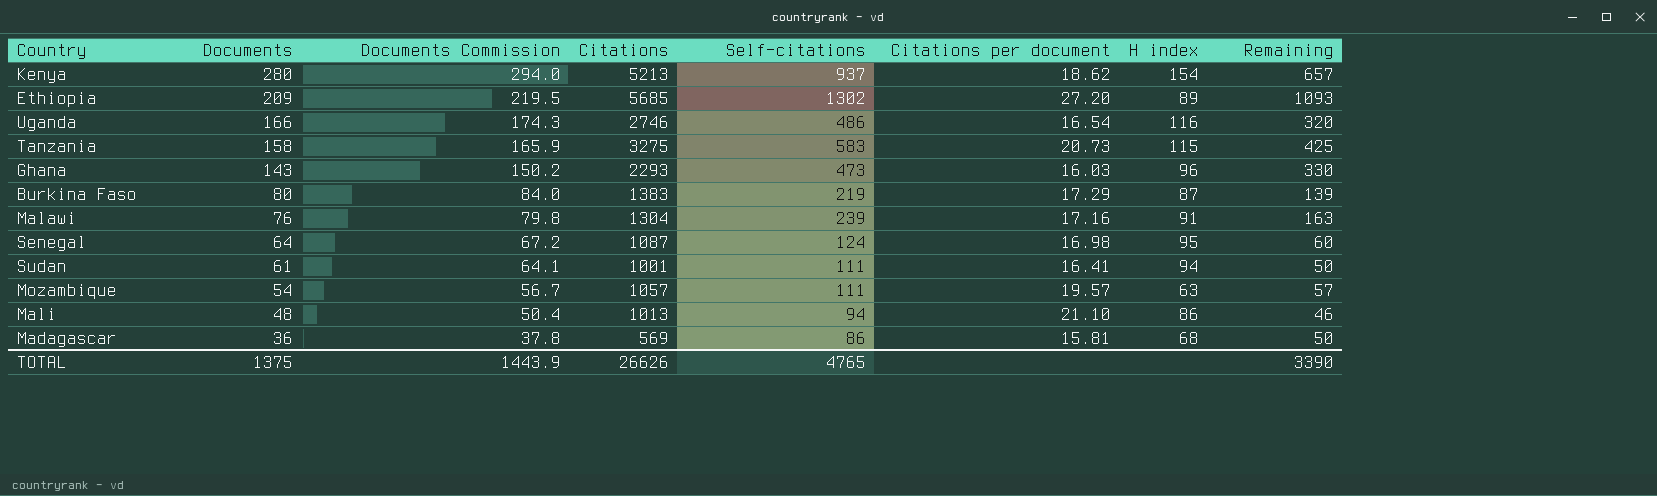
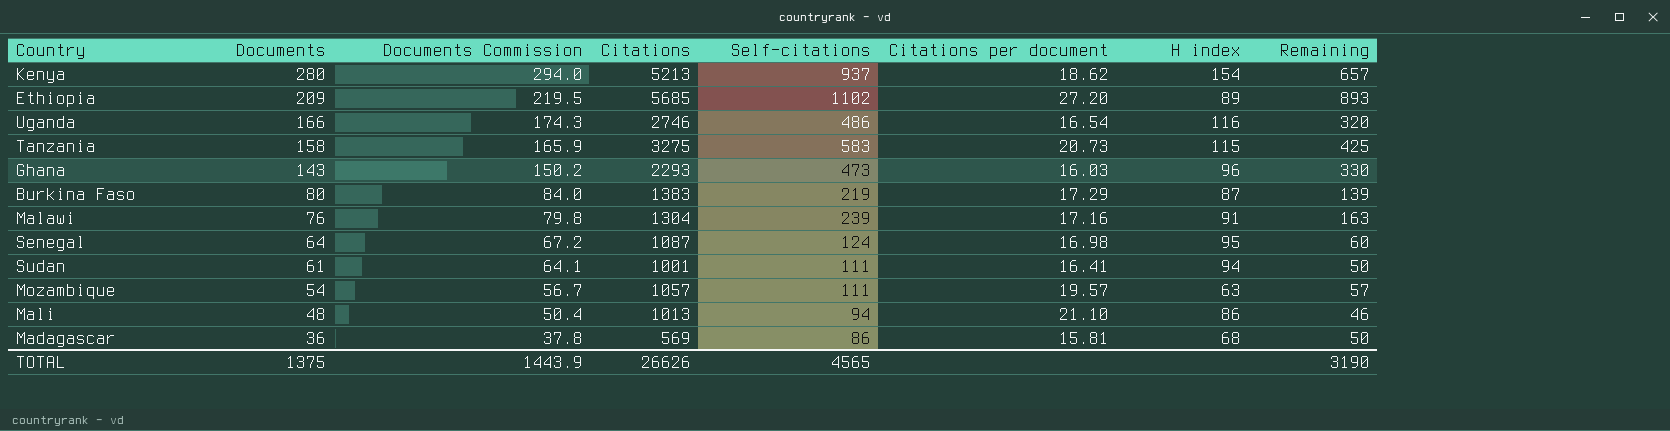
Ethiopia | Self-citations: 1302 -> 1102
Ethiopia | Remaining: 1093 -> 893
TOTAL | Self-citations: 4765 -> 4565
TOTAL | Remaining: 3390 -> 3190

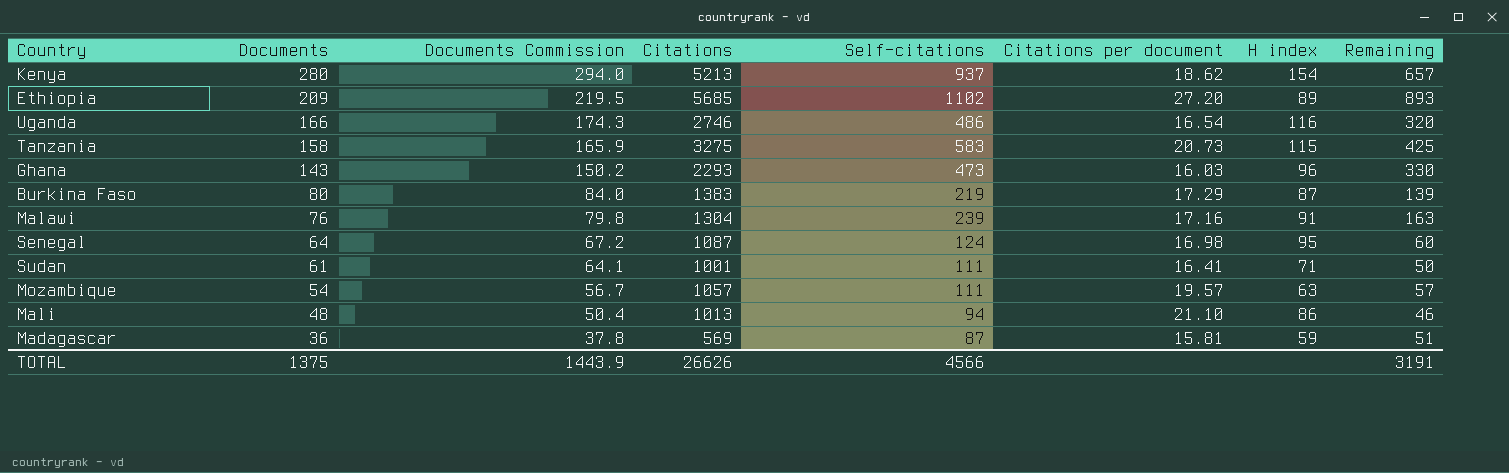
Sudan | H index: 94 -> 71
Madagascar | Self-citations: 86 -> 87
Madagascar | H index: 68 -> 59
Madagascar | Remaining: 50 -> 51
TOTAL | Self-citations: 4565 -> 4566
TOTAL | Remaining: 3190 -> 3191

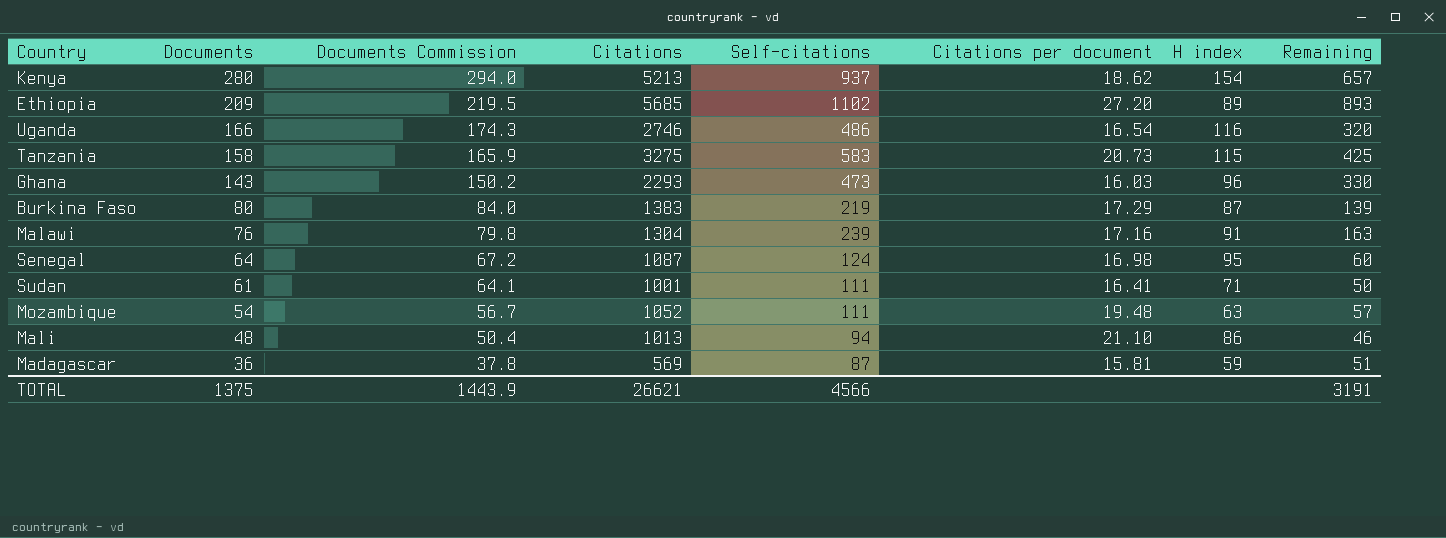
Mozambique | Citations: 1057 -> 1052
Mozambique | Citations per document: 19.57 -> 19.48
TOTAL | Citations: 26626 -> 26621

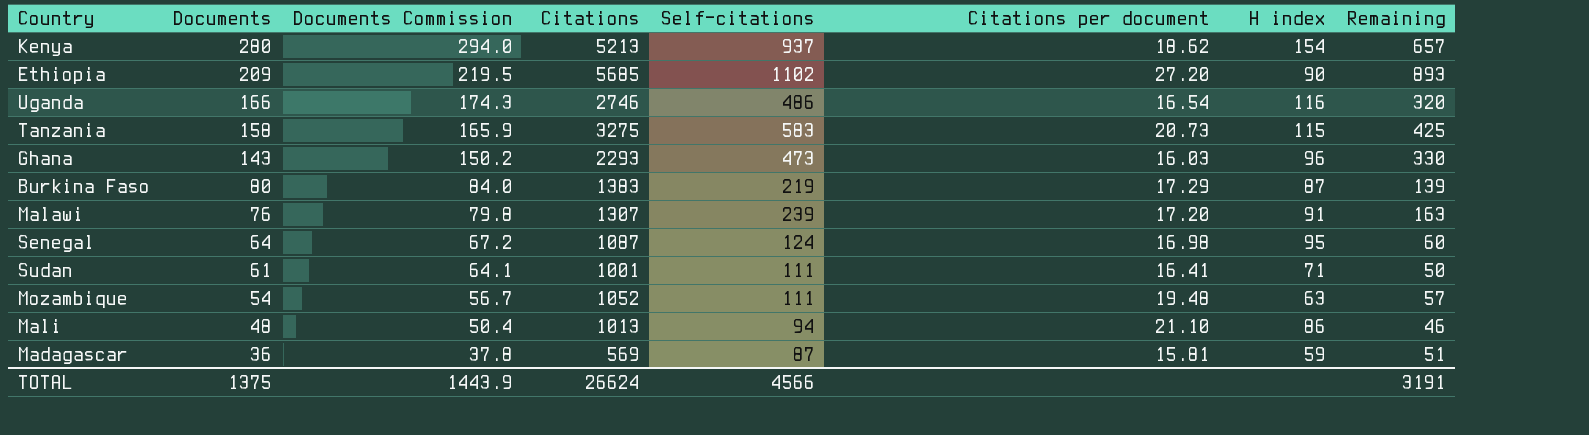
Ethiopia | H index: 89 -> 90
Malawi | Citations: 1304 -> 1307
Malawi | Citations per document: 17.16 -> 17.20
TOTAL | Citations: 26621 -> 26624

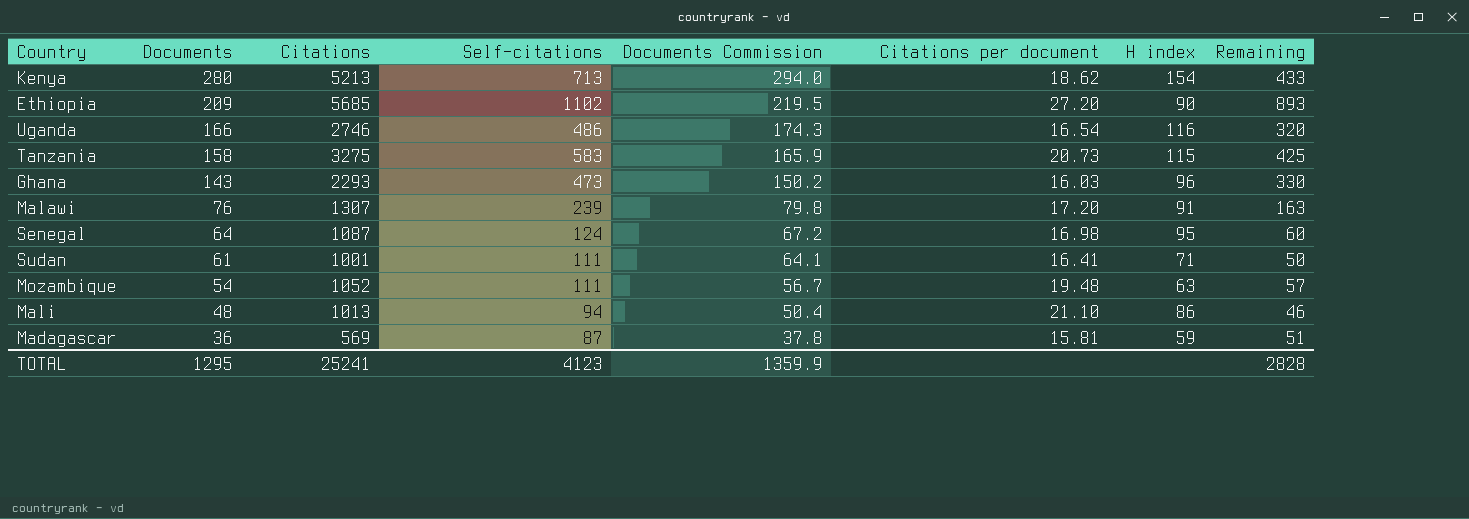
column Documents Commission | position: 3 -> 5
row Burkina Faso: 80 | 84.0 | 1383 | 219 | 17.29 | 87 | 139 -> none
Kenya | Self-citations: 937 -> 713
Kenya | Remaining: 657 -> 433
TOTAL | Documents: 1375 -> 1295
TOTAL | Citations: 26624 -> 25241
TOTAL | Self-citations: 4566 -> 4123
TOTAL | Documents Commission: 1443.9 -> 1359.9
TOTAL | Remaining: 3191 -> 2828

